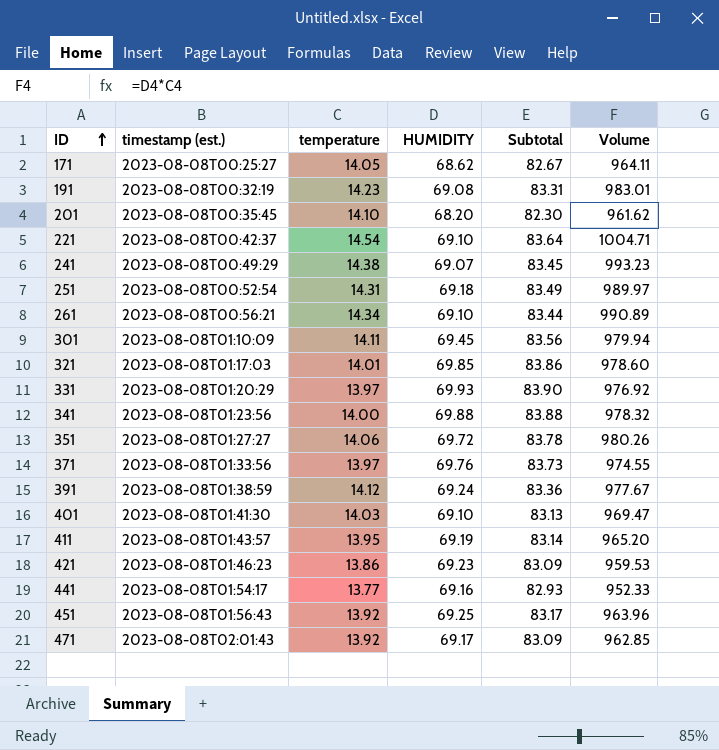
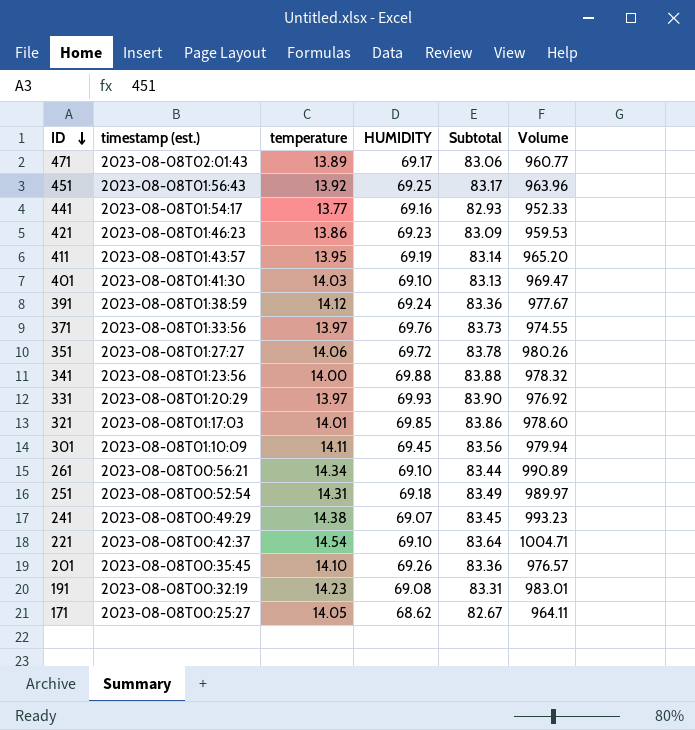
row order: ID ascending -> ID descending
471 | temperature: 13.92 -> 13.89
471 | Subtotal: 83.09 -> 83.06
471 | Volume: 962.85 -> 960.77
201 | HUMIDITY: 68.20 -> 69.26
201 | Subtotal: 82.30 -> 83.36
201 | Volume: 961.62 -> 976.57

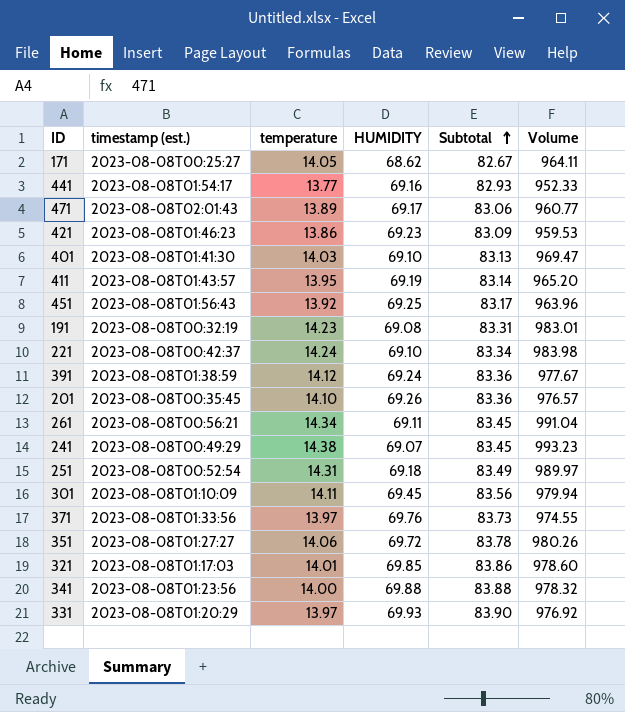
row order: ID descending -> Subtotal ascending
221 | temperature: 14.54 -> 14.24
221 | Subtotal: 83.64 -> 83.34
221 | Volume: 1004.71 -> 983.98
261 | HUMIDITY: 69.10 -> 69.11
261 | Subtotal: 83.44 -> 83.45
261 | Volume: 990.89 -> 991.04

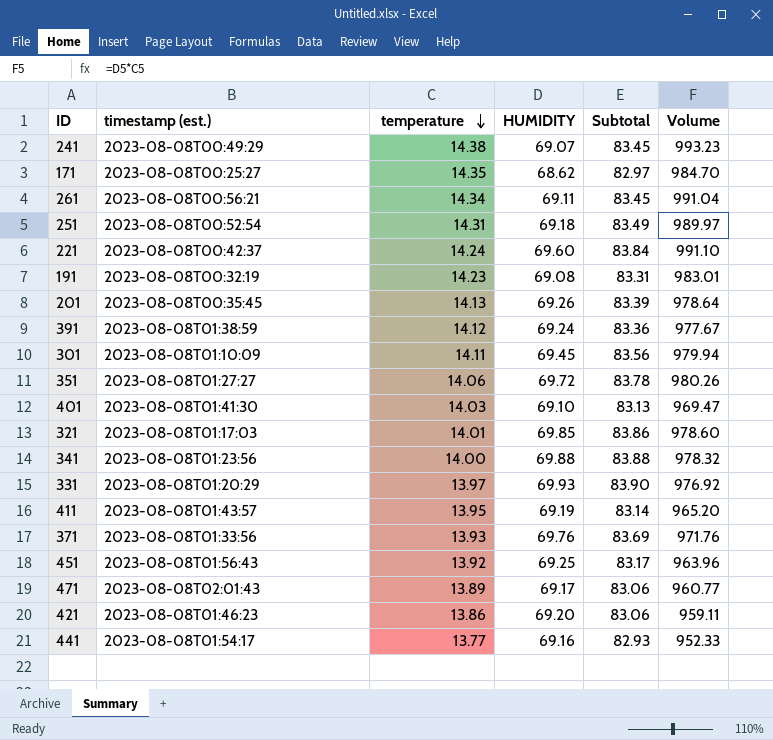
row order: Subtotal ascending -> temperature descending
171 | temperature: 14.05 -> 14.35
171 | Subtotal: 82.67 -> 82.97
171 | Volume: 964.11 -> 984.70
221 | HUMIDITY: 69.10 -> 69.60
221 | Subtotal: 83.34 -> 83.84
221 | Volume: 983.98 -> 991.10
201 | temperature: 14.10 -> 14.13
201 | Subtotal: 83.36 -> 83.39
201 | Volume: 976.57 -> 978.64
371 | temperature: 13.97 -> 13.93
371 | Subtotal: 83.73 -> 83.69
371 | Volume: 974.55 -> 971.76
421 | HUMIDITY: 69.23 -> 69.20
421 | Subtotal: 83.09 -> 83.06
421 | Volume: 959.53 -> 959.11

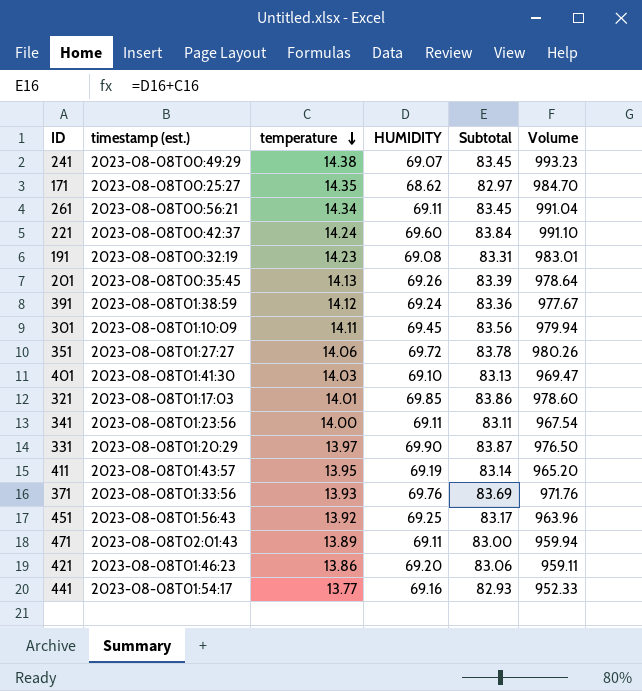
row 251: 2023-08-08T00:52:54 | 14.31 | 69.18 | 83.49 | 989.97 -> none
341 | HUMIDITY: 69.88 -> 69.11
341 | Subtotal: 83.88 -> 83.11
341 | Volume: 978.32 -> 967.54
331 | HUMIDITY: 69.93 -> 69.90
331 | Subtotal: 83.90 -> 83.87
331 | Volume: 976.92 -> 976.50
471 | HUMIDITY: 69.17 -> 69.11
471 | Subtotal: 83.06 -> 83.00
471 | Volume: 960.77 -> 959.94

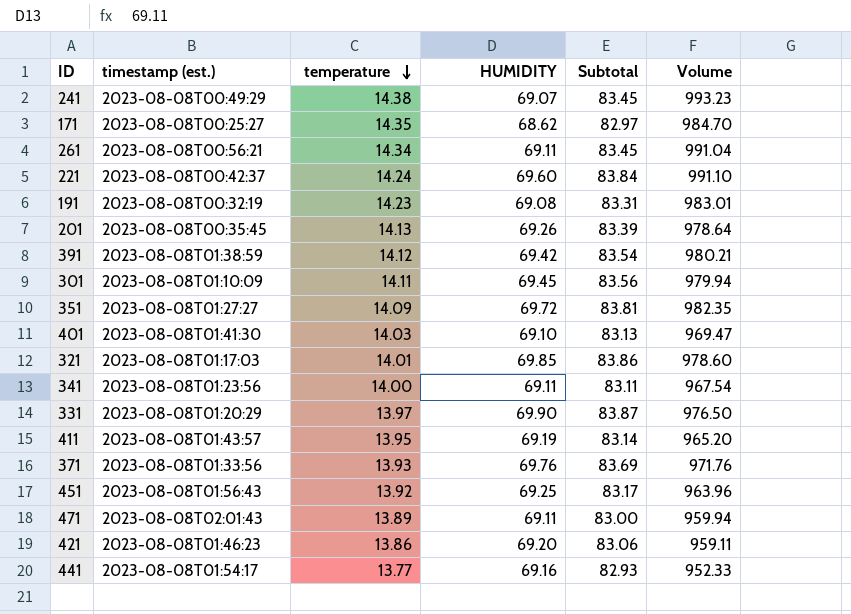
391 | HUMIDITY: 69.24 -> 69.42
391 | Subtotal: 83.36 -> 83.54
391 | Volume: 977.67 -> 980.21
351 | temperature: 14.06 -> 14.09
351 | Subtotal: 83.78 -> 83.81
351 | Volume: 980.26 -> 982.35

